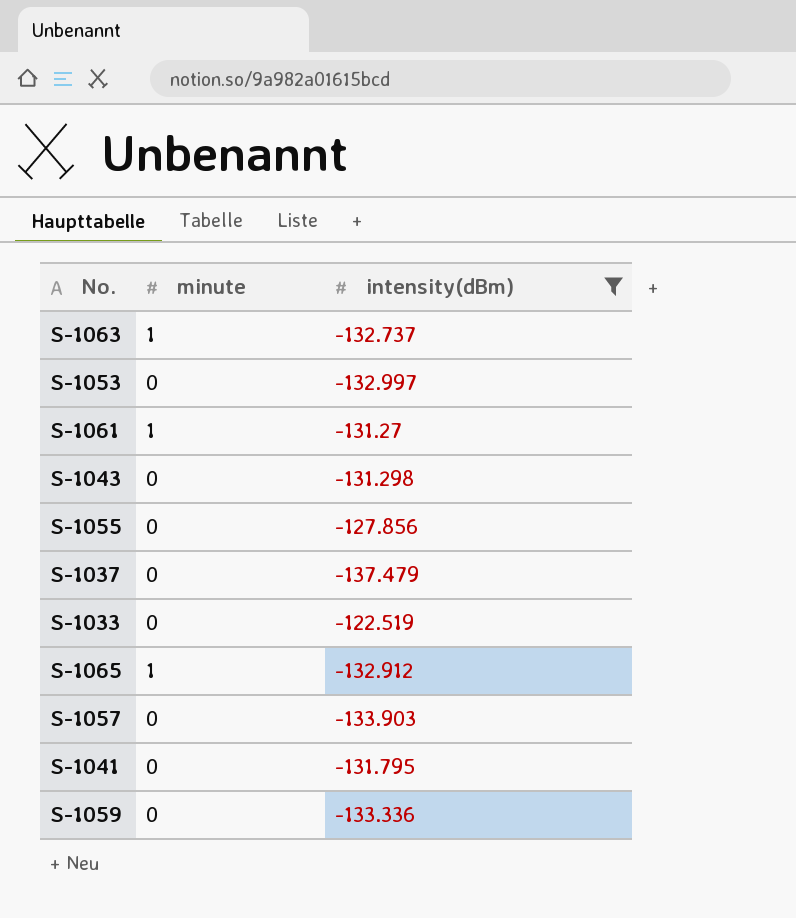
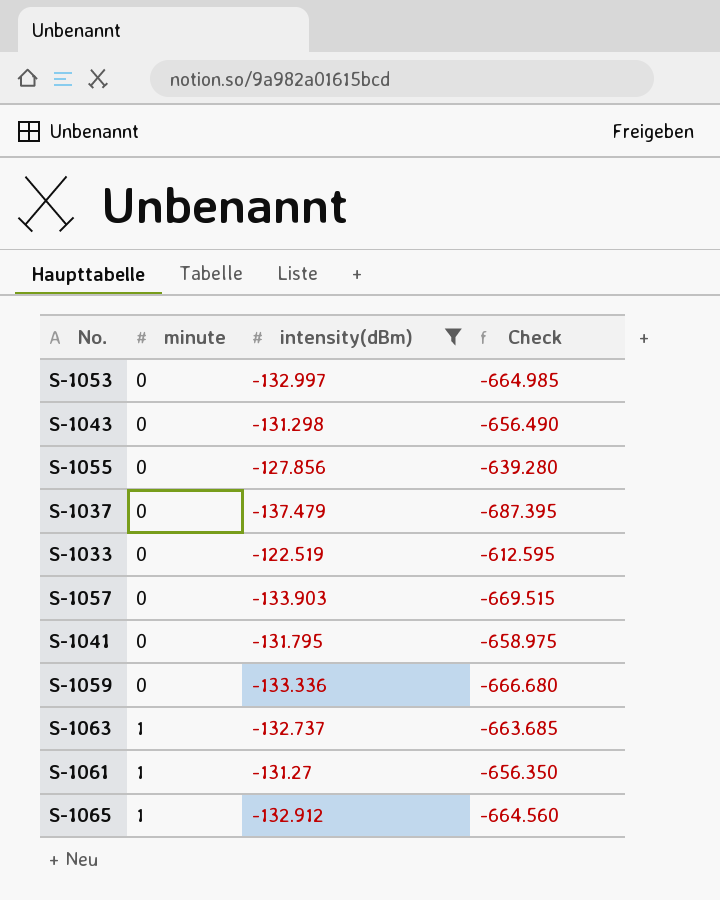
row order: none -> minute ascending
column Check | formula: none -> [intensity(dBm)] * 5

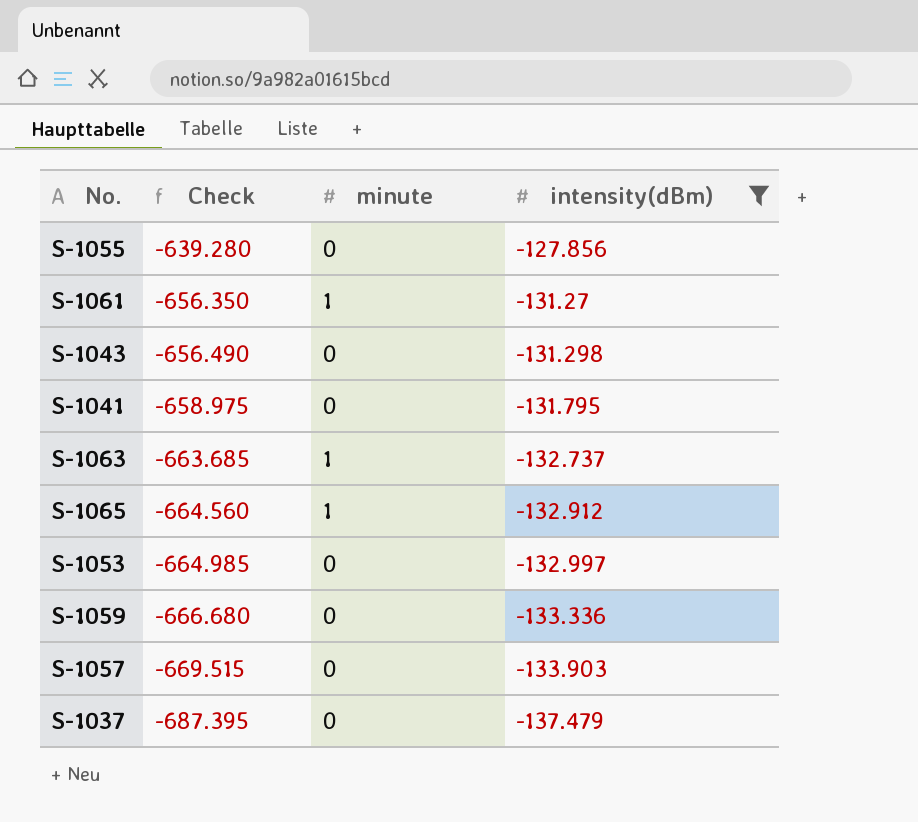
row order: minute ascending -> Check descending
column Check | position: 4 -> 2
row S-1033: 0 | -122.519 | -612.595 -> none

